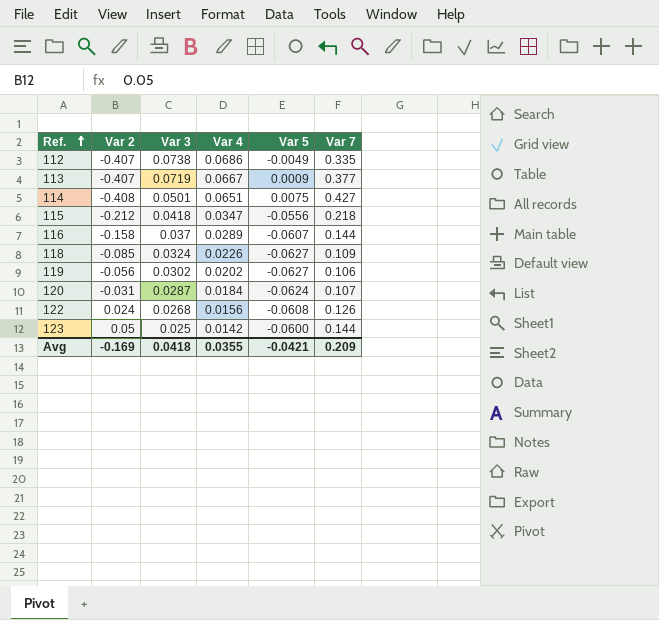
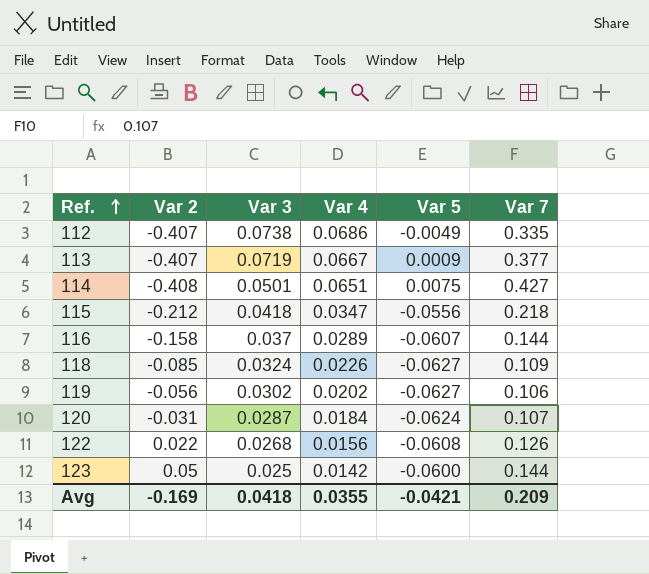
122 | Var 2: 0.024 -> 0.022

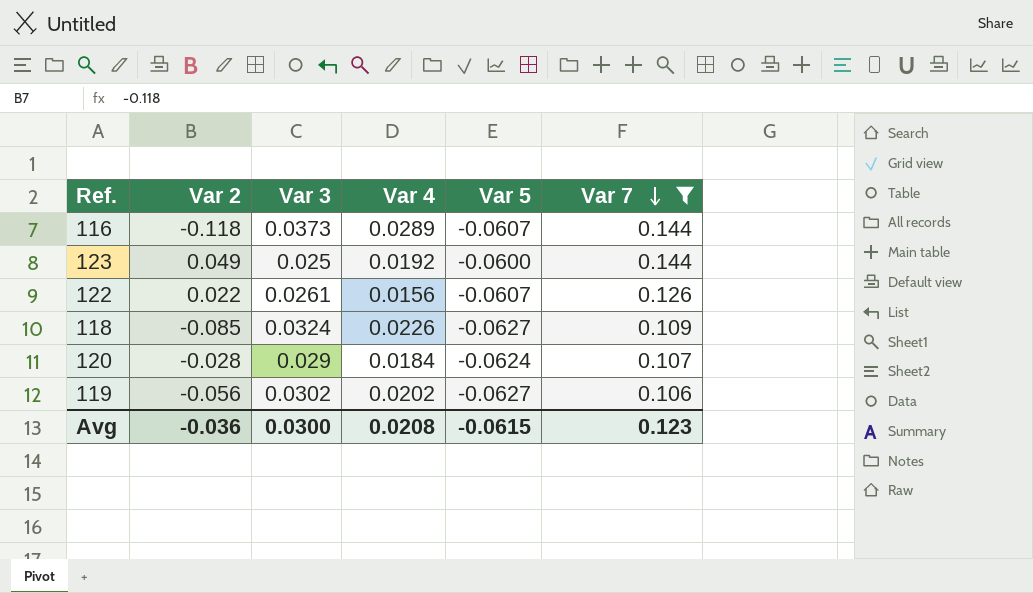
filter: none -> Var 7 <= 0.144
row order: Ref. ascending -> Var 7 descending
116 | Var 2: -0.158 -> -0.118
116 | Var 3: 0.037 -> 0.0373
123 | Var 2: 0.05 -> 0.049
123 | Var 4: 0.0142 -> 0.0192
122 | Var 3: 0.0268 -> 0.0261
122 | Var 5: -0.0608 -> -0.0607
120 | Var 2: -0.031 -> -0.028
120 | Var 3: 0.0287 -> 0.029
Avg | Var 2: -0.169 -> -0.036
Avg | Var 3: 0.0418 -> 0.0300
Avg | Var 4: 0.0355 -> 0.0208
Avg | Var 5: -0.0421 -> -0.0615
Avg | Var 7: 0.209 -> 0.123

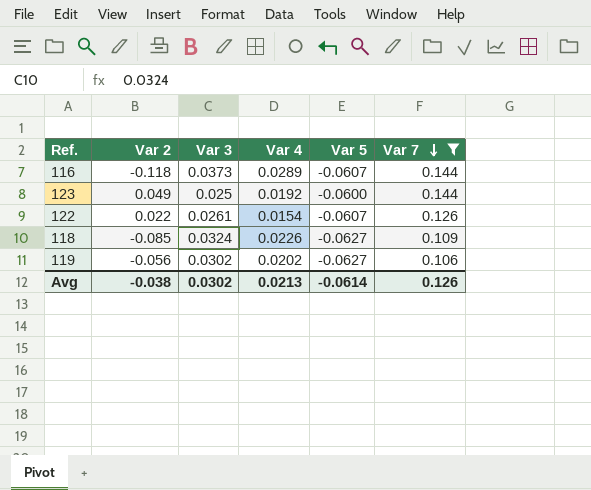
row 120: -0.028 | 0.029 | 0.0184 | -0.0624 | 0.107 -> none
122 | Var 4: 0.0156 -> 0.0154
Avg | Var 2: -0.036 -> -0.038
Avg | Var 3: 0.0300 -> 0.0302
Avg | Var 4: 0.0208 -> 0.0213
Avg | Var 5: -0.0615 -> -0.0614
Avg | Var 7: 0.123 -> 0.126

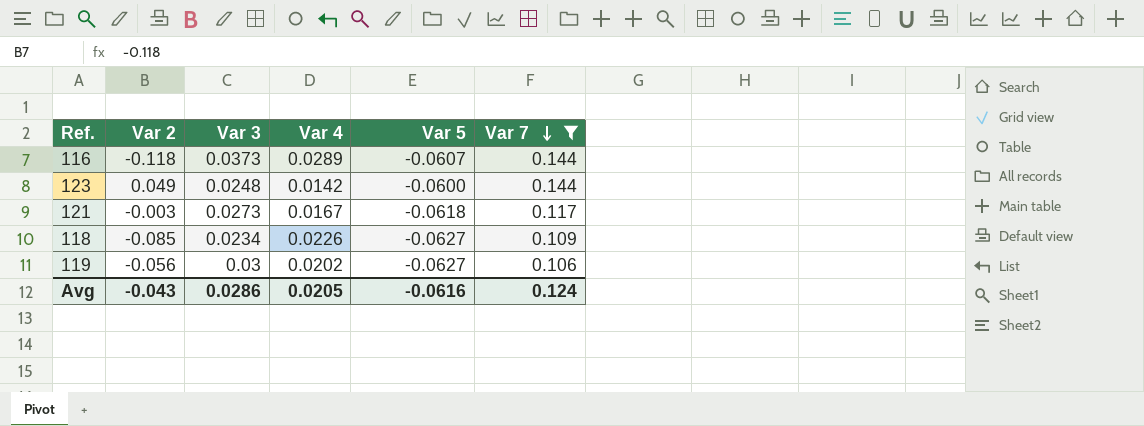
row 122: 0.022 | 0.0261 | 0.0154 | -0.0607 | 0.126 -> none
123 | Var 3: 0.025 -> 0.0248
123 | Var 4: 0.0192 -> 0.0142
row 121: none -> -0.003 | 0.0273 | 0.0167 | -0.0618 | 0.117
118 | Var 3: 0.0324 -> 0.0234
119 | Var 3: 0.0302 -> 0.03
Avg | Var 2: -0.038 -> -0.043
Avg | Var 3: 0.0302 -> 0.0286
Avg | Var 4: 0.0213 -> 0.0205
Avg | Var 5: -0.0614 -> -0.0616
Avg | Var 7: 0.126 -> 0.124

